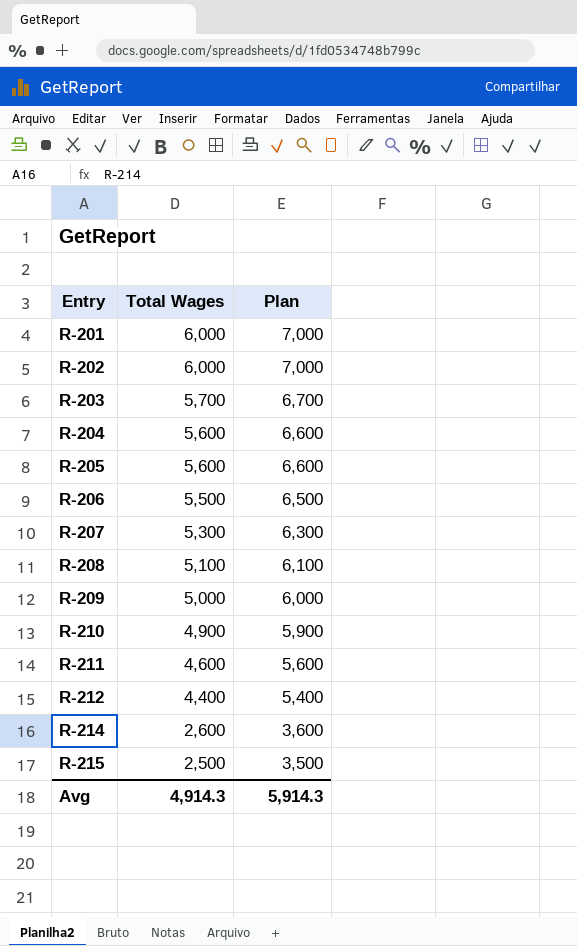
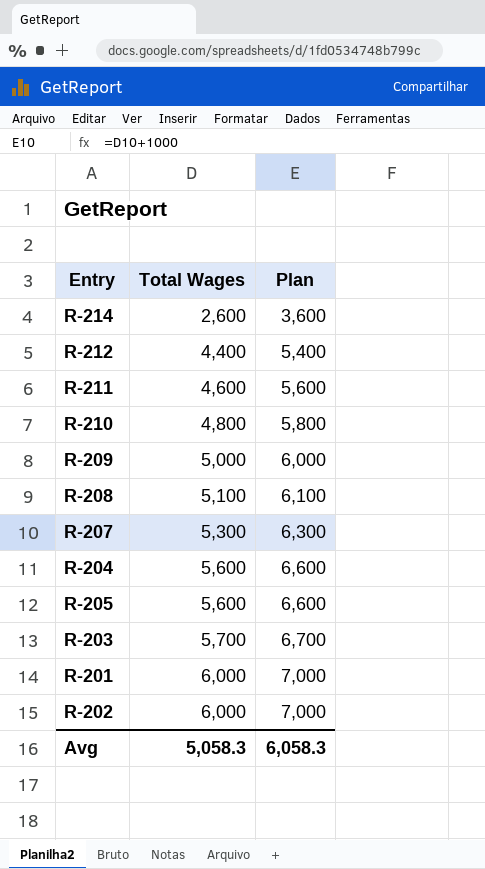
row order: Entry ascending -> Total Wages ascending
row R-206: 5,500 | 6,500 -> none
row R-215: 2,500 | 3,500 -> none
R-210 | Total Wages: 4,900 -> 4,800
R-210 | Plan: 5,900 -> 5,800
Avg | Total Wages: 4,914.3 -> 5,058.3
Avg | Plan: 5,914.3 -> 6,058.3

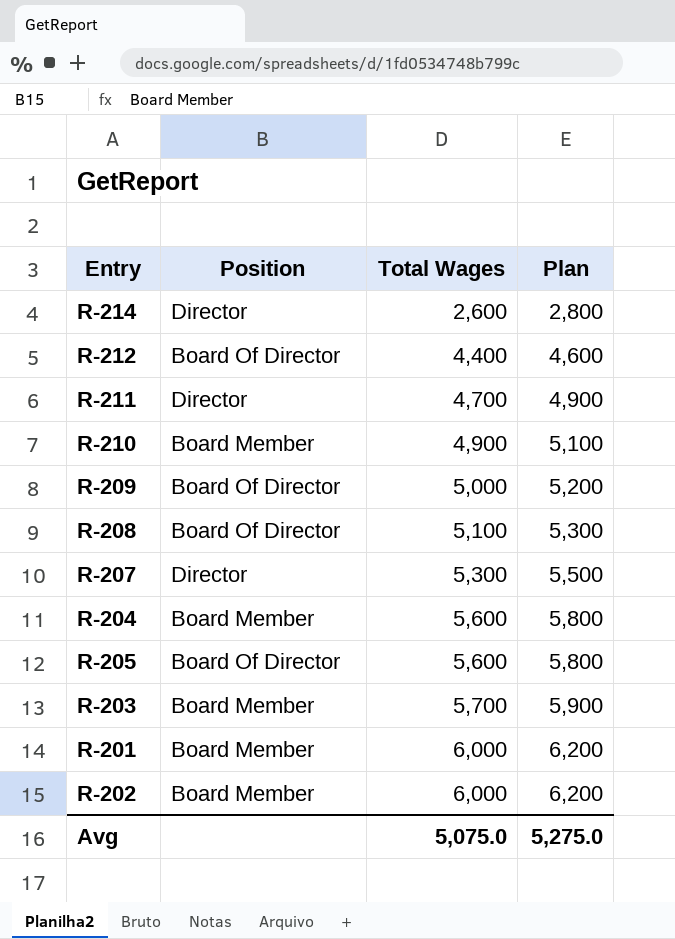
column Position | position: none -> 2
column Plan | formula: [Total Wages] + 1000 -> [Total Wages] + 200
R-211 | Total Wages: 4,600 -> 4,700
R-210 | Total Wages: 4,800 -> 4,900
Avg | Total Wages: 5,058.3 -> 5,075.0
Avg | Plan: 6,058.3 -> 5,275.0

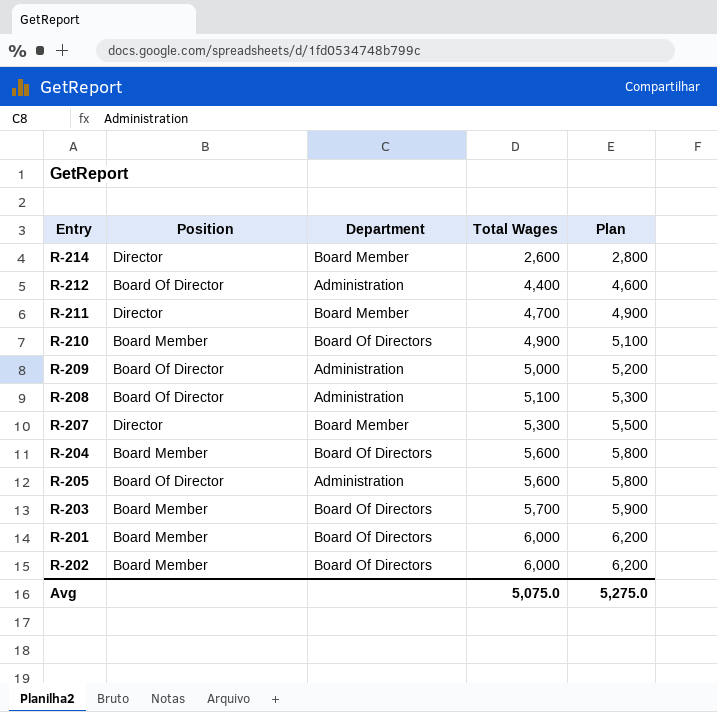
column Department | position: none -> 3

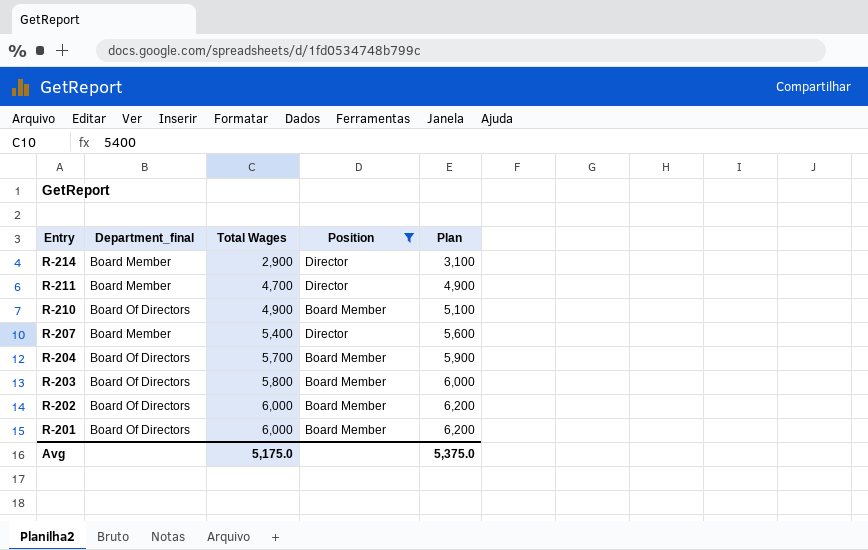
filter: none -> Position != Board Of Director
row order: Total Wages ascending -> Entry descending
column name: Department -> Department_final
column Position | position: 2 -> 4
R-214 | Total Wages: 2,600 -> 2,900
R-214 | Plan: 2,800 -> 3,100
R-207 | Total Wages: 5,300 -> 5,400
R-207 | Plan: 5,500 -> 5,600
R-204 | Total Wages: 5,600 -> 5,700
R-204 | Plan: 5,800 -> 5,900
R-203 | Total Wages: 5,700 -> 5,800
R-203 | Plan: 5,900 -> 6,000
Avg | Total Wages: 5,075.0 -> 5,175.0
Avg | Plan: 5,275.0 -> 5,375.0

